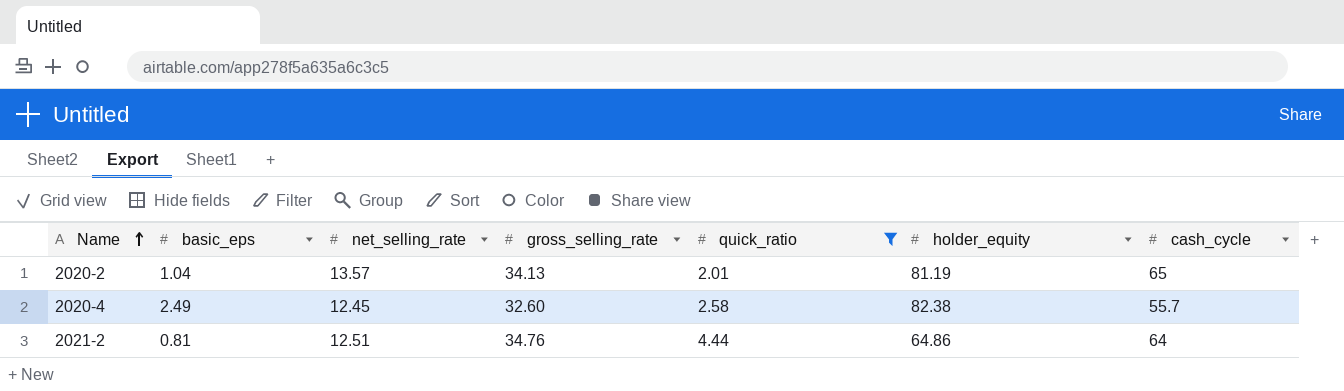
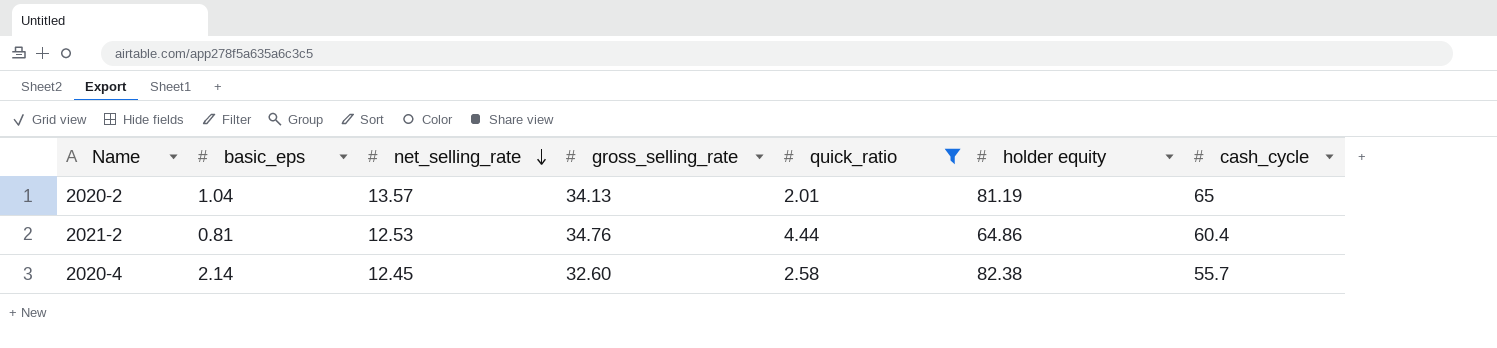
row order: Name ascending -> net_selling_rate descending
column name: holder_equity -> holder equity
2021-2 | net_selling_rate: 12.51 -> 12.53
2021-2 | cash_cycle: 64 -> 60.4
2020-4 | basic_eps: 2.49 -> 2.14

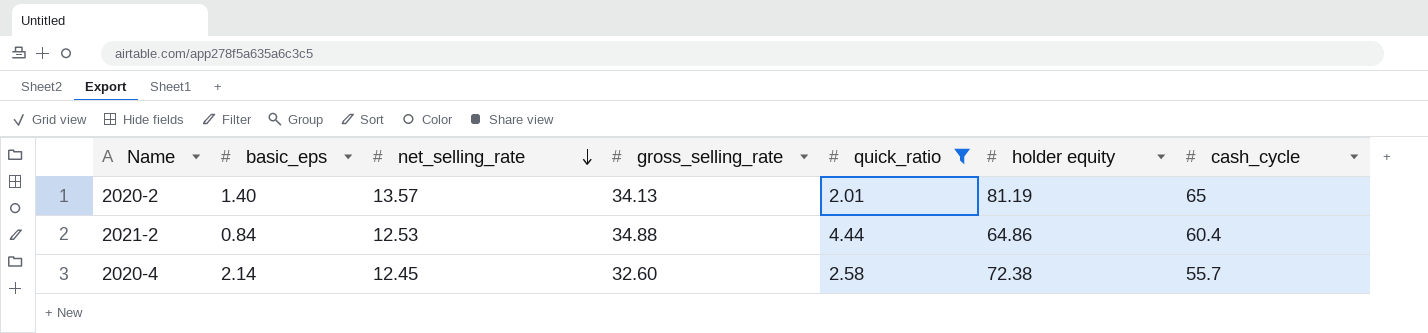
2020-2 | basic_eps: 1.04 -> 1.40
2021-2 | basic_eps: 0.81 -> 0.84
2021-2 | gross_selling_rate: 34.76 -> 34.88
2020-4 | holder equity: 82.38 -> 72.38

